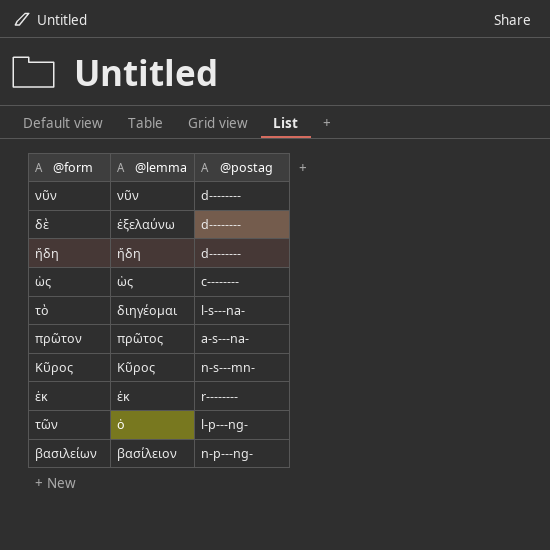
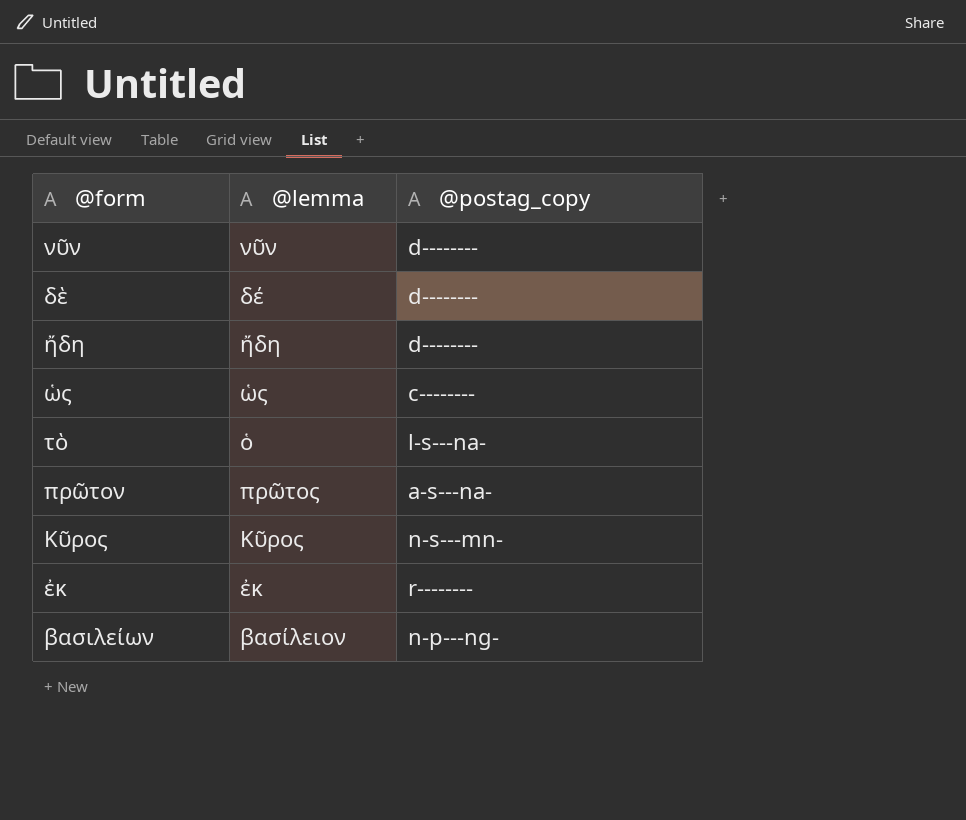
column name: @postag -> @postag_copy
row τῶν: ὁ | l-p---ng- -> none
δὲ | @lemma: ἐξελαύνω -> δέ
τὸ | @lemma: διηγέομαι -> ὁ

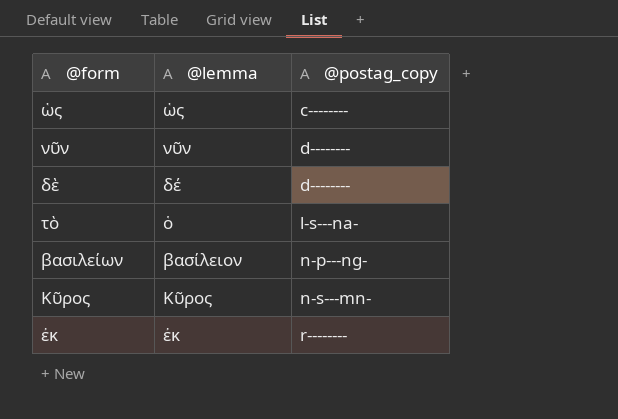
row order: none -> @postag_copy ascending
row ἤδη: ἤδη | d-------- -> none
row πρῶτον: πρῶτος | a-s---na- -> none

